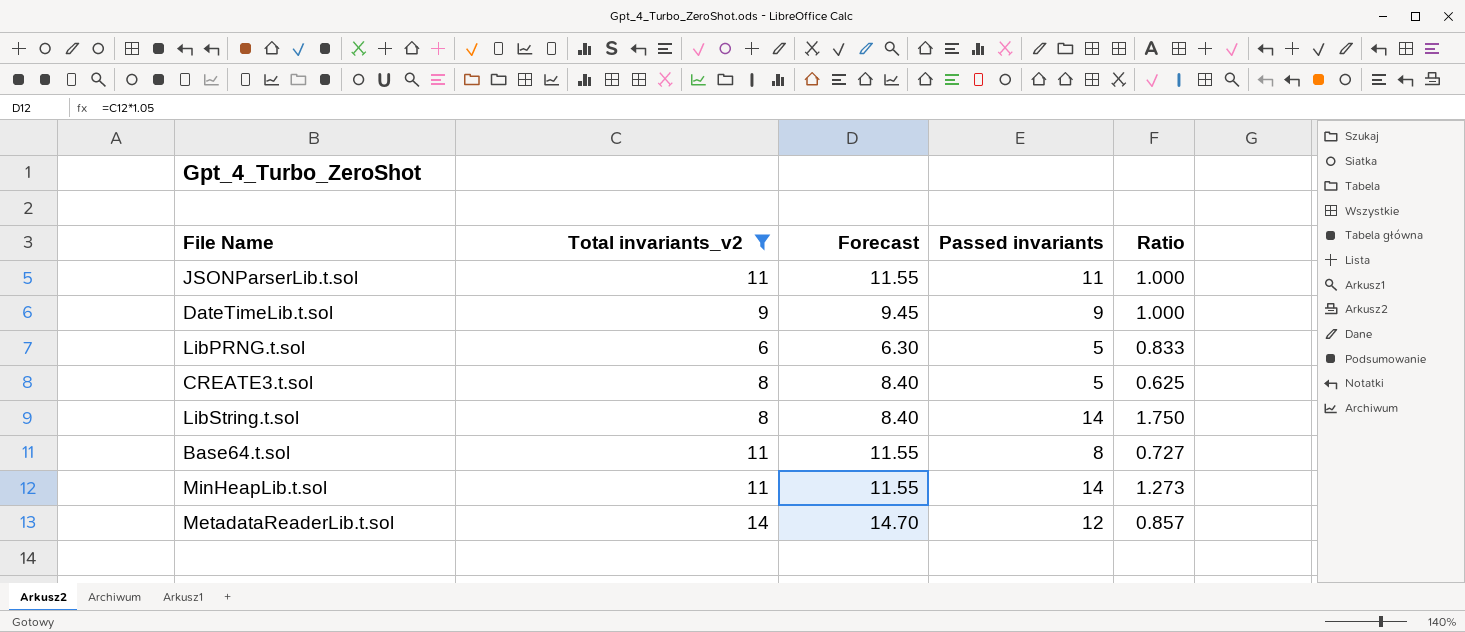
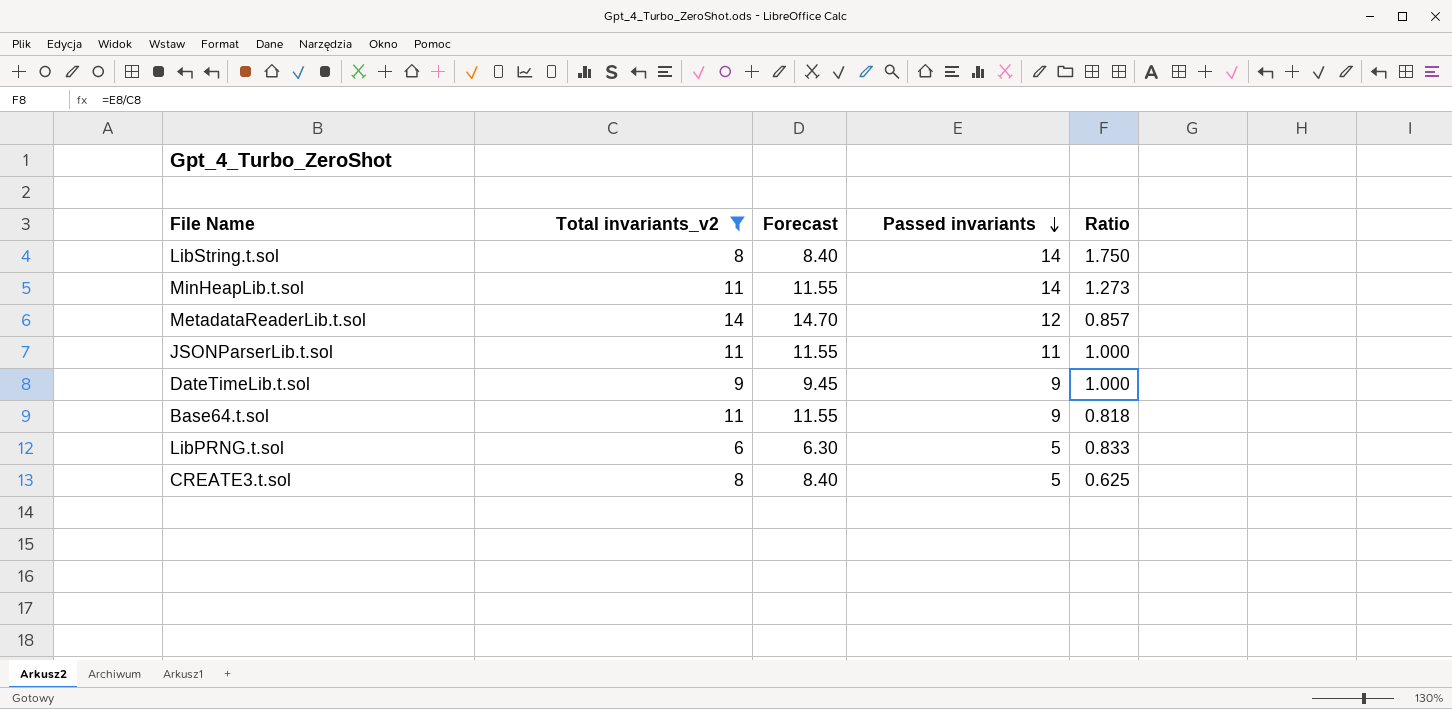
row order: none -> Passed invariants descending
Base64.t.sol | Passed invariants: 8 -> 9
Base64.t.sol | Ratio: 0.727 -> 0.818

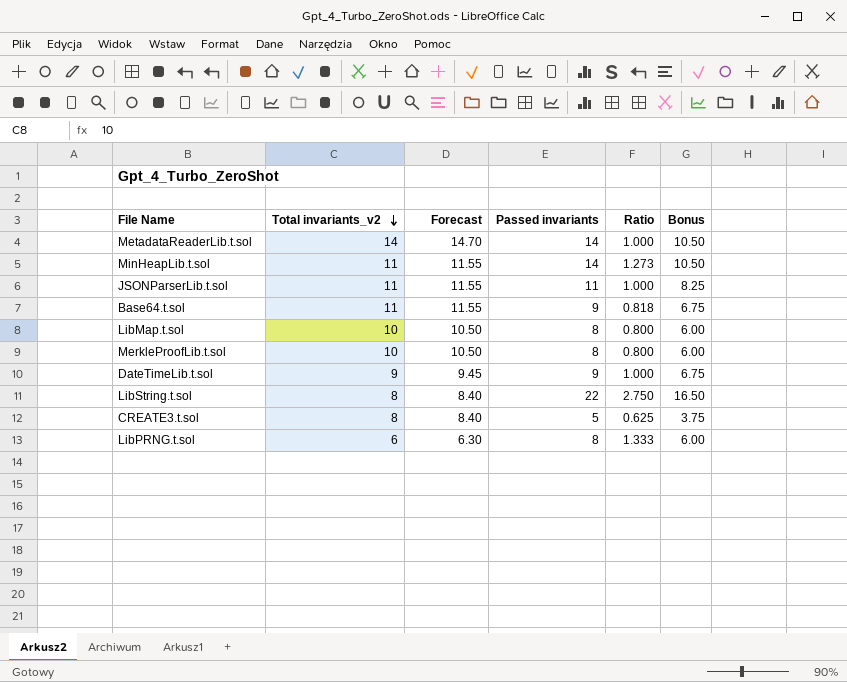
filter: Total invariants_v2 != 10 -> none
row order: Passed invariants descending -> Total invariants_v2 descending
column Bonus | formula: none -> [Passed invariants] * 0.75
MetadataReaderLib.t.sol | Passed invariants: 12 -> 14
MetadataReaderLib.t.sol | Ratio: 0.857 -> 1.000
LibString.t.sol | Passed invariants: 14 -> 22
LibString.t.sol | Ratio: 1.750 -> 2.750
LibPRNG.t.sol | Passed invariants: 5 -> 8
LibPRNG.t.sol | Ratio: 0.833 -> 1.333

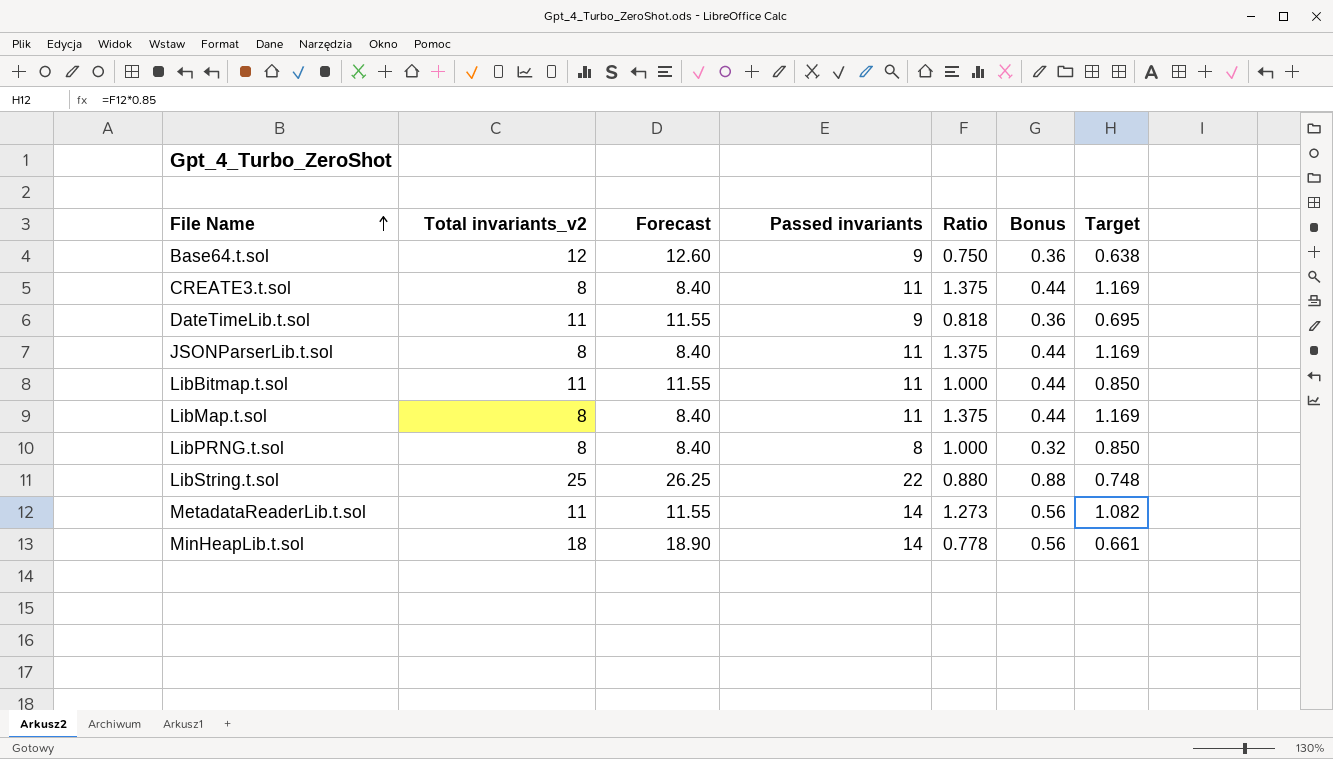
row order: Total invariants_v2 descending -> File Name ascending
column Bonus | formula: [Passed invariants] * 0.75 -> [Passed invariants] * 0.04
column Target | formula: none -> [Ratio] * 0.85
row MerkleProofLib.t.sol: 10 | 10.50 | 8 | 0.800 | 6.00 -> none
Base64.t.sol | Total invariants_v2: 11 -> 12
Base64.t.sol | Forecast: 11.55 -> 12.60
Base64.t.sol | Ratio: 0.818 -> 0.750
CREATE3.t.sol | Passed invariants: 5 -> 11
CREATE3.t.sol | Ratio: 0.625 -> 1.375
DateTimeLib.t.sol | Total invariants_v2: 9 -> 11
DateTimeLib.t.sol | Forecast: 9.45 -> 11.55
DateTimeLib.t.sol | Ratio: 1.000 -> 0.818
JSONParserLib.t.sol | Total invariants_v2: 11 -> 8
JSONParserLib.t.sol | Forecast: 11.55 -> 8.40
JSONParserLib.t.sol | Ratio: 1.000 -> 1.375
row LibBitmap.t.sol: none -> 11 | 11.55 | 11 | 1.000 | 0.44 | 0.850
LibMap.t.sol | Total invariants_v2: 10 -> 8
LibMap.t.sol | Forecast: 10.50 -> 8.40
LibMap.t.sol | Passed invariants: 8 -> 11
LibMap.t.sol | Ratio: 0.800 -> 1.375
LibPRNG.t.sol | Total invariants_v2: 6 -> 8
LibPRNG.t.sol | Forecast: 6.30 -> 8.40
LibPRNG.t.sol | Ratio: 1.333 -> 1.000
LibString.t.sol | Total invariants_v2: 8 -> 25
LibString.t.sol | Forecast: 8.40 -> 26.25
LibString.t.sol | Ratio: 2.750 -> 0.880
MetadataReaderLib.t.sol | Total invariants_v2: 14 -> 11
MetadataReaderLib.t.sol | Forecast: 14.70 -> 11.55
MetadataReaderLib.t.sol | Ratio: 1.000 -> 1.273
MinHeapLib.t.sol | Total invariants_v2: 11 -> 18
MinHeapLib.t.sol | Forecast: 11.55 -> 18.90
MinHeapLib.t.sol | Ratio: 1.273 -> 0.778

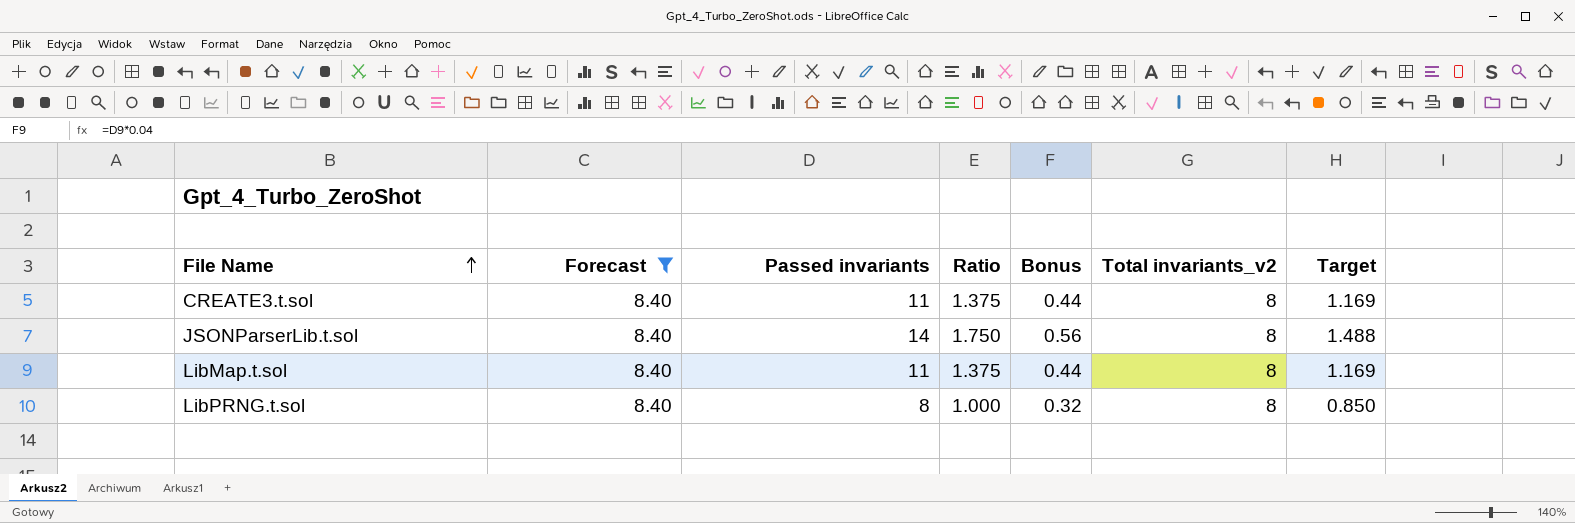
filter: none -> Forecast = 8.40
column Total invariants_v2 | position: 2 -> 6
JSONParserLib.t.sol | Passed invariants: 11 -> 14
JSONParserLib.t.sol | Ratio: 1.375 -> 1.750
JSONParserLib.t.sol | Bonus: 0.44 -> 0.56
JSONParserLib.t.sol | Target: 1.169 -> 1.488

